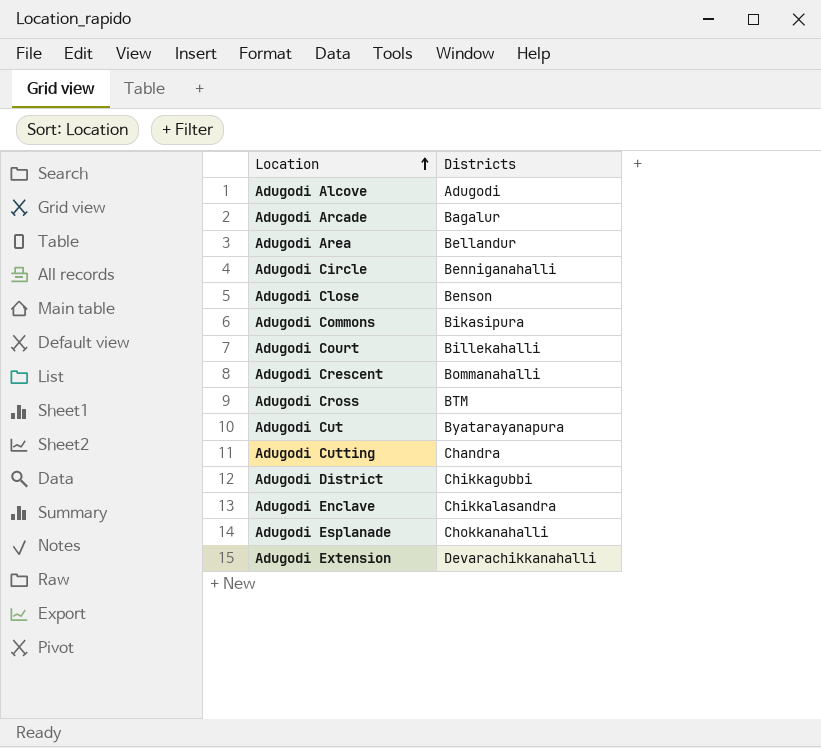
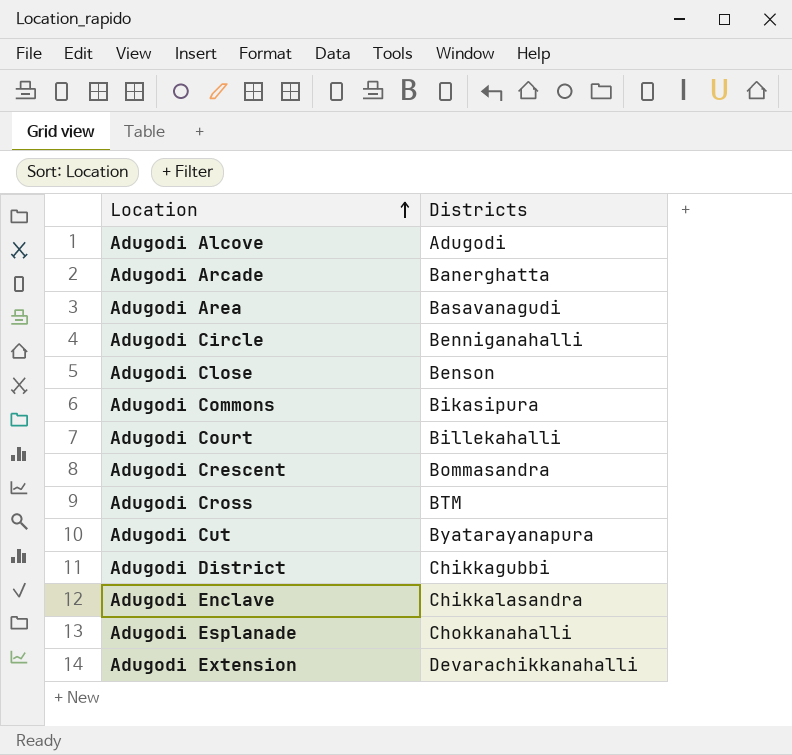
row Adugodi Cutting: Chandra -> none
Adugodi Arcade | Districts: Bagalur -> Banerghatta
Adugodi Area | Districts: Bellandur -> Basavanagudi
Adugodi Crescent | Districts: Bommanahalli -> Bommasandra

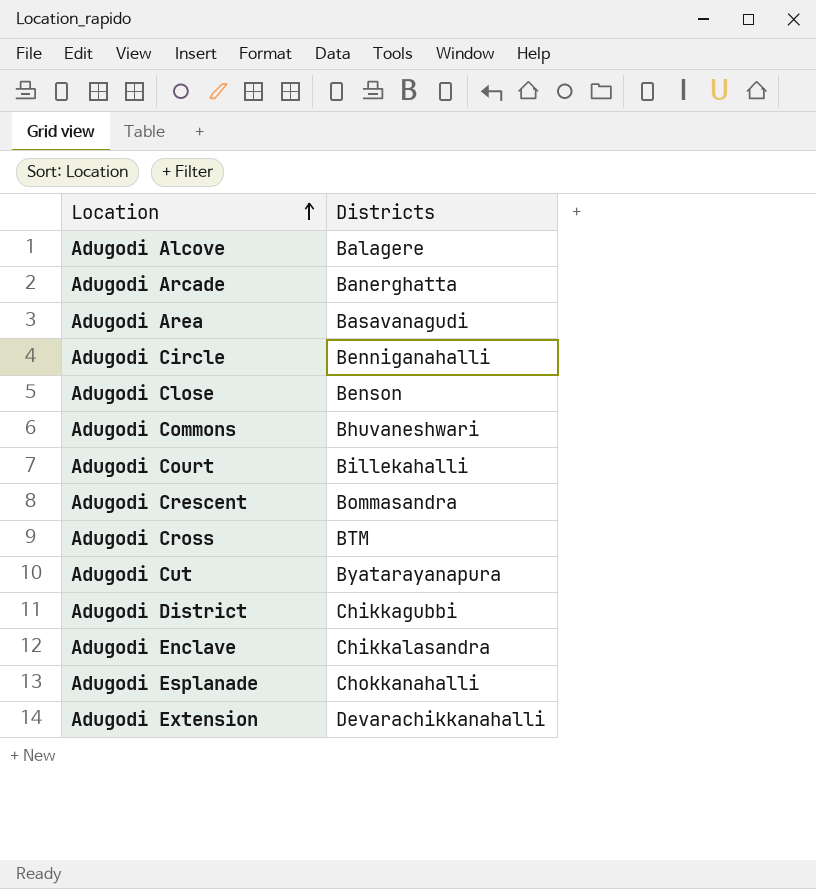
Adugodi Alcove | Districts: Adugodi -> Balagere
Adugodi Commons | Districts: Bikasipura -> Bhuvaneshwari

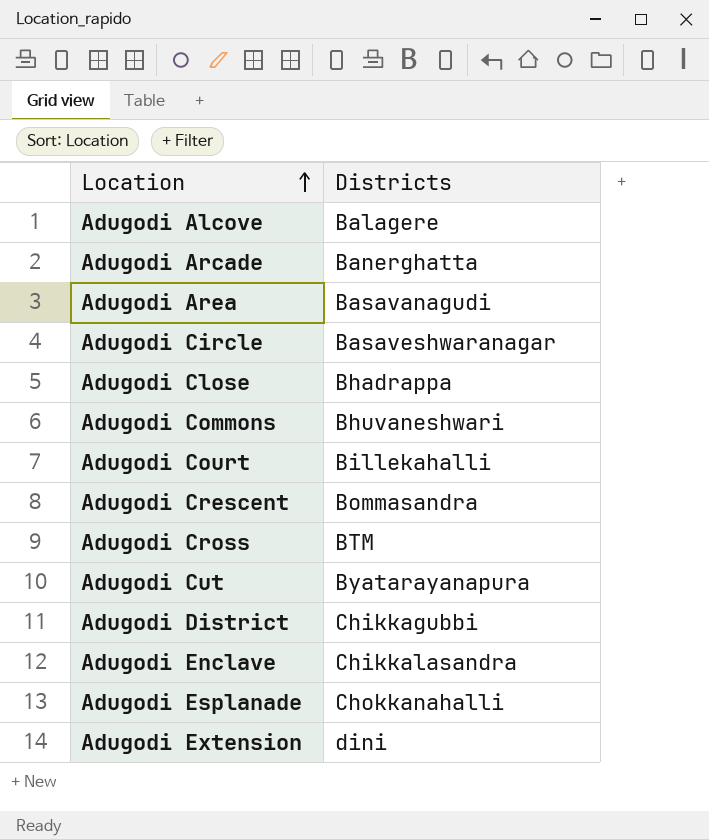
Adugodi Circle | Districts: Benniganahalli -> Basaveshwaranagar
Adugodi Close | Districts: Benson -> Bhadrappa
Adugodi Extension | Districts: Devarachikkanahalli -> dini

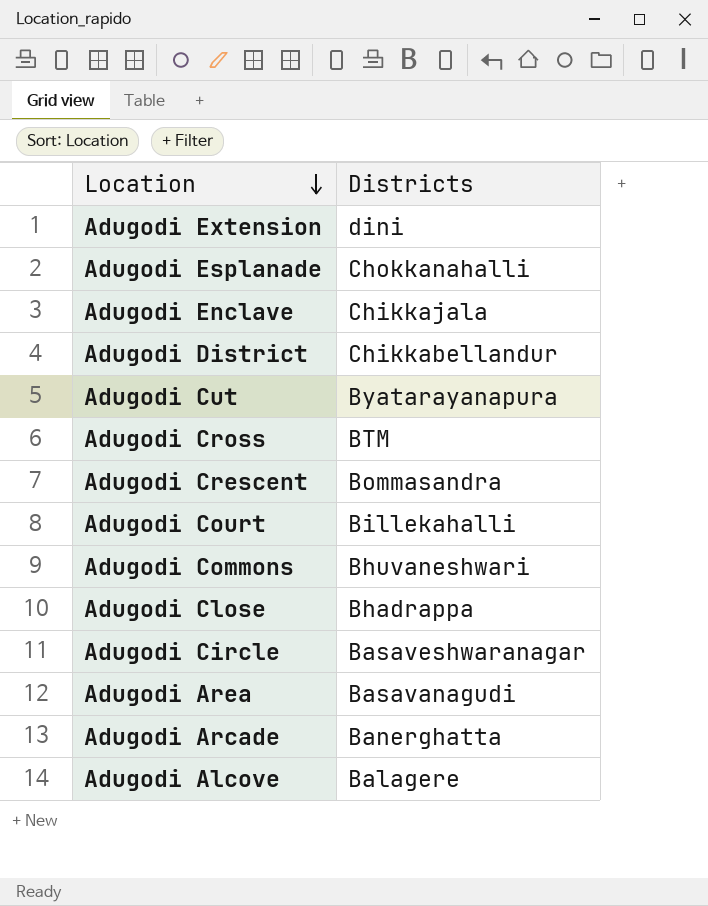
row order: Location ascending -> Location descending
Adugodi Enclave | Districts: Chikkalasandra -> Chikkajala
Adugodi District | Districts: Chikkagubbi -> Chikkabellandur

